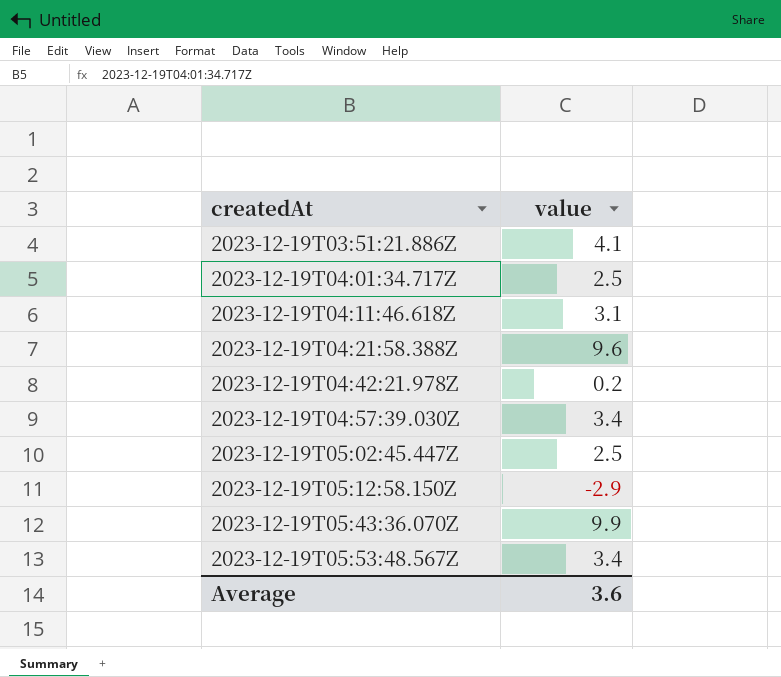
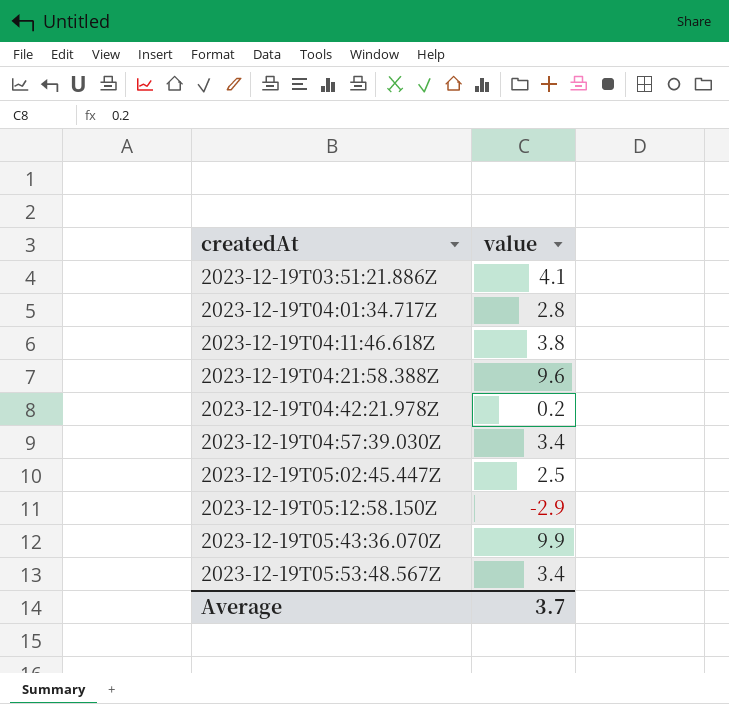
2023-12-19T04:01:34.717Z | value: 2.5 -> 2.8
2023-12-19T04:11:46.618Z | value: 3.1 -> 3.8
Average | value: 3.6 -> 3.7

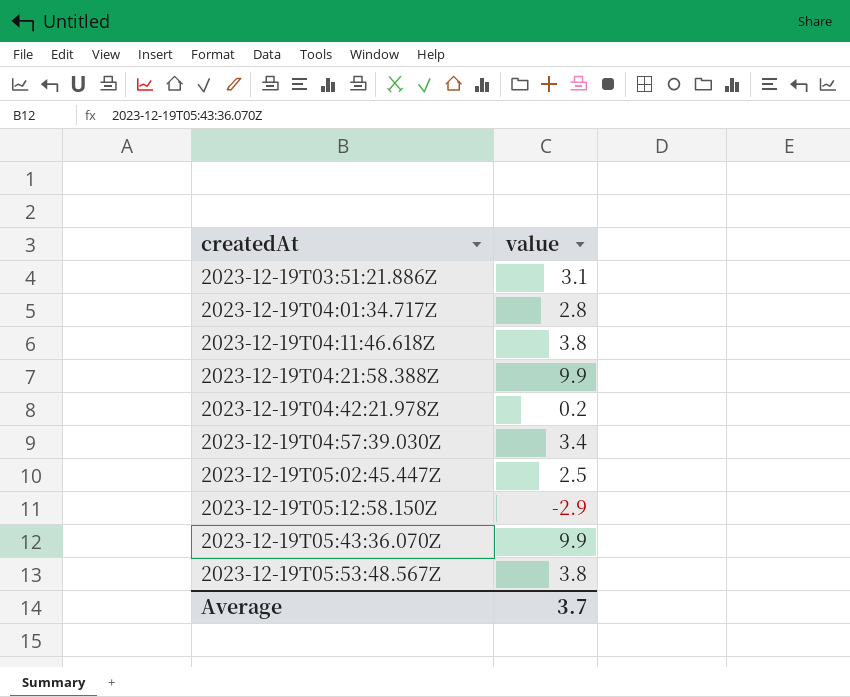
2023-12-19T03:51:21.886Z | value: 4.1 -> 3.1
2023-12-19T04:21:58.388Z | value: 9.6 -> 9.9
2023-12-19T05:53:48.567Z | value: 3.4 -> 3.8

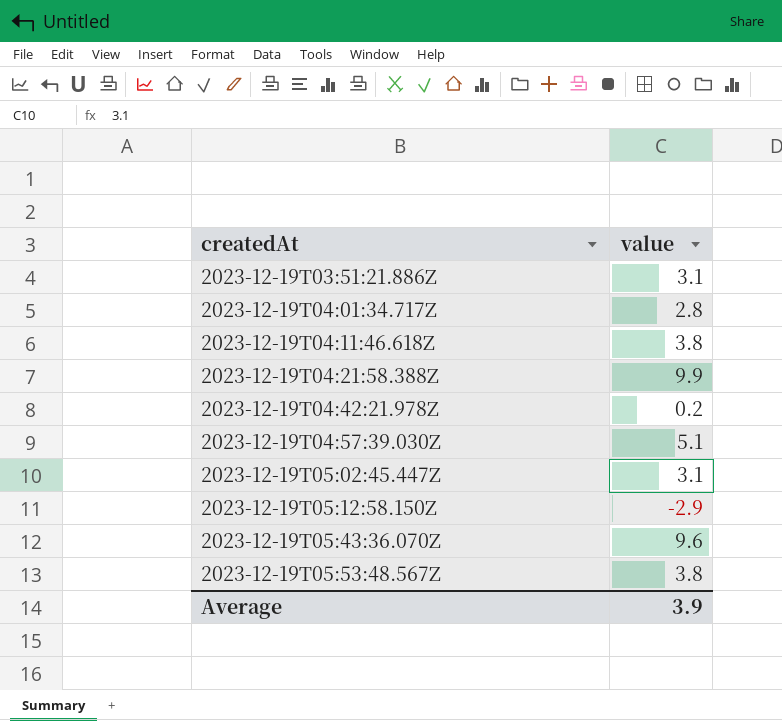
2023-12-19T04:57:39.030Z | value: 3.4 -> 5.1
2023-12-19T05:02:45.447Z | value: 2.5 -> 3.1
2023-12-19T05:43:36.070Z | value: 9.9 -> 9.6
Average | value: 3.7 -> 3.9

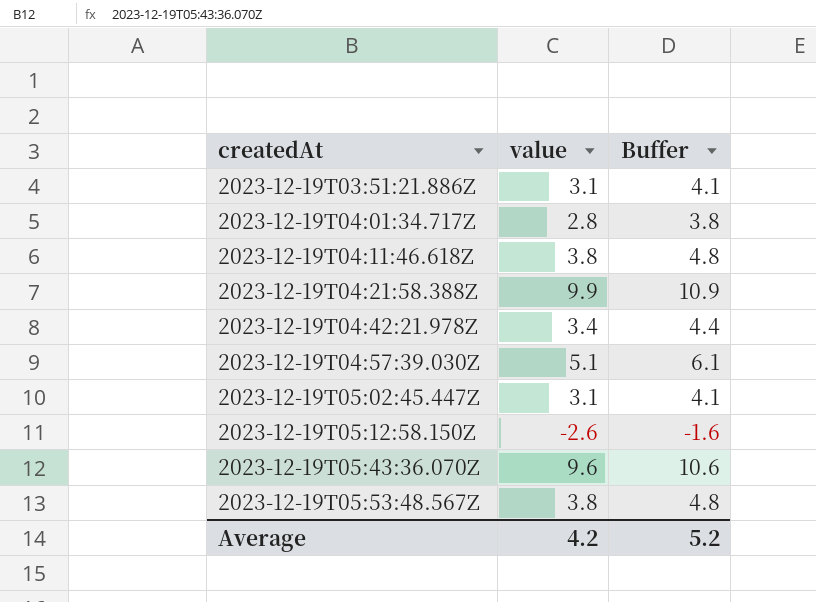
column Buffer | formula: none -> [value] + 1
2023-12-19T04:42:21.978Z | value: 0.2 -> 3.4
2023-12-19T05:12:58.150Z | value: -2.9 -> -2.6
Average | value: 3.9 -> 4.2

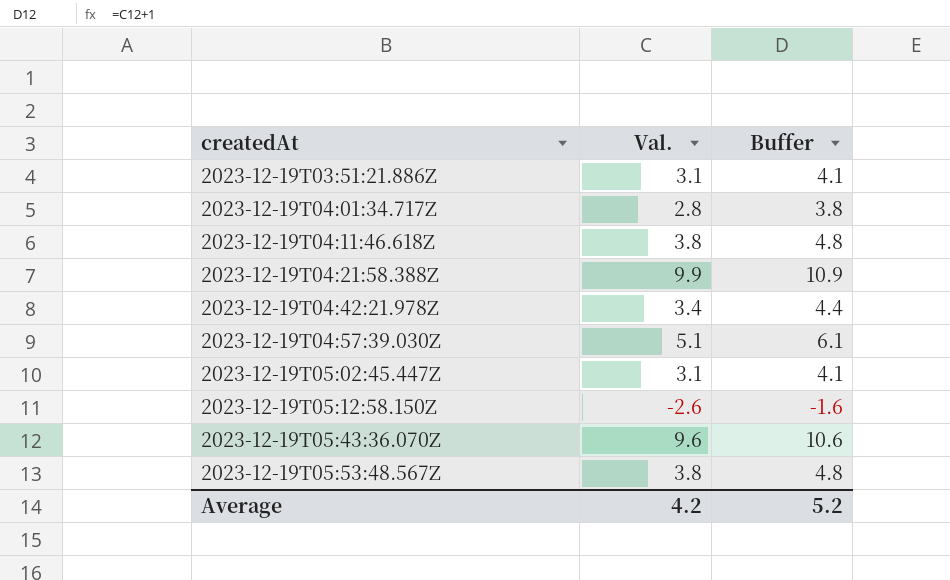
column name: value -> Val.

